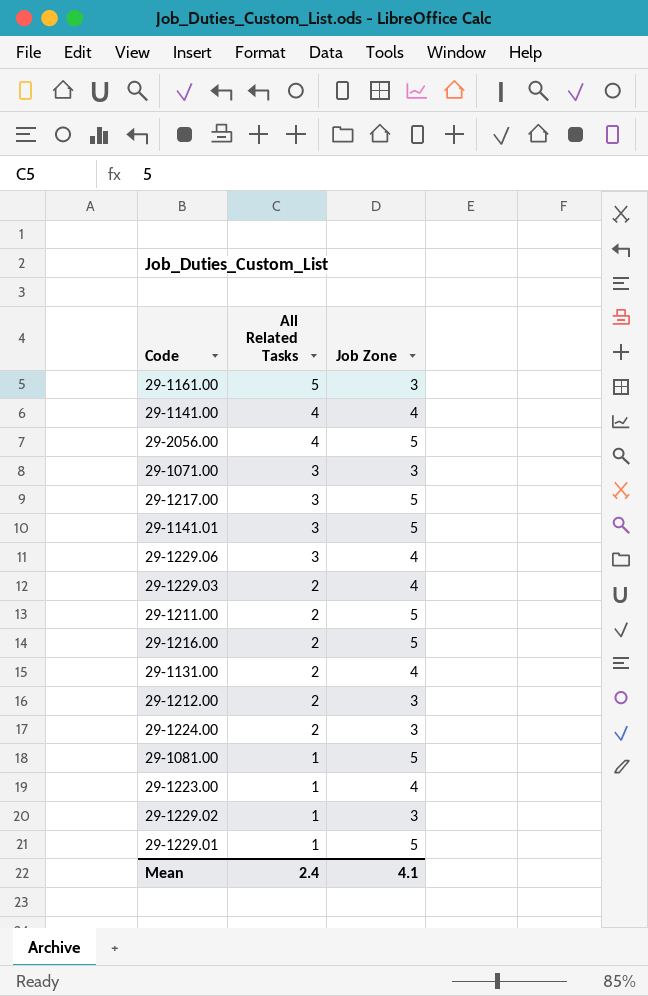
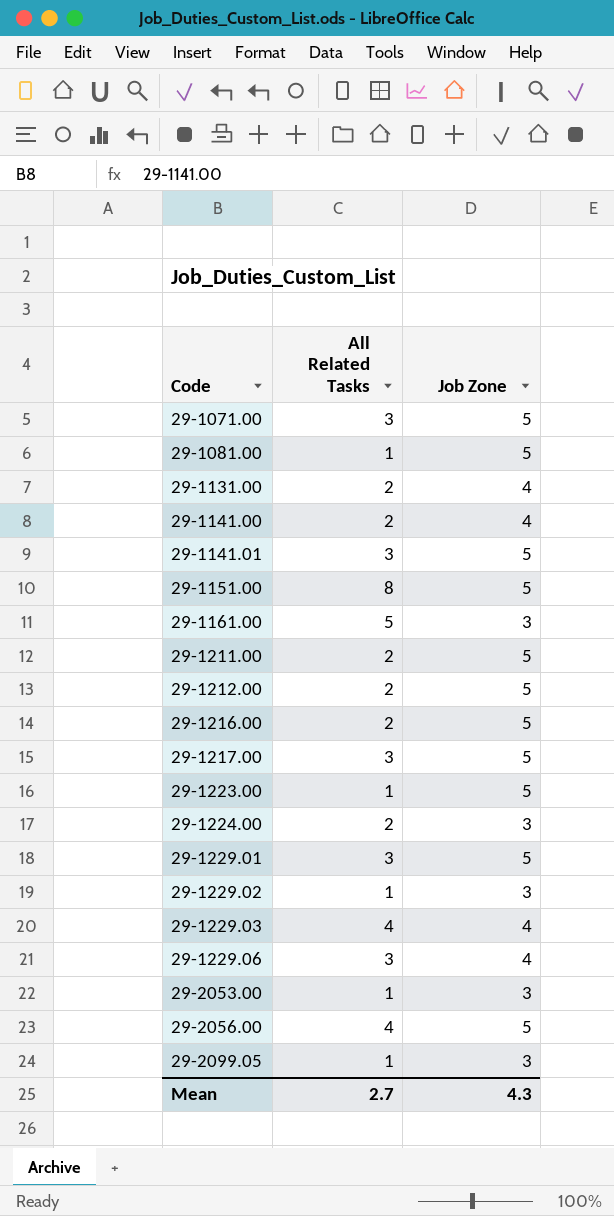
row order: All Related Tasks descending -> Code ascending
29-1071.00 | Job Zone: 3 -> 5
29-1141.00 | All Related Tasks: 4 -> 2
row 29-1151.00: none -> 8 | 5
29-1212.00 | Job Zone: 3 -> 5
29-1223.00 | Job Zone: 4 -> 5
29-1229.01 | All Related Tasks: 1 -> 3
29-1229.03 | All Related Tasks: 2 -> 4
row 29-2053.00: none -> 1 | 3
row 29-2099.05: none -> 1 | 3
Mean | All Related Tasks: 2.4 -> 2.7
Mean | Job Zone: 4.1 -> 4.3

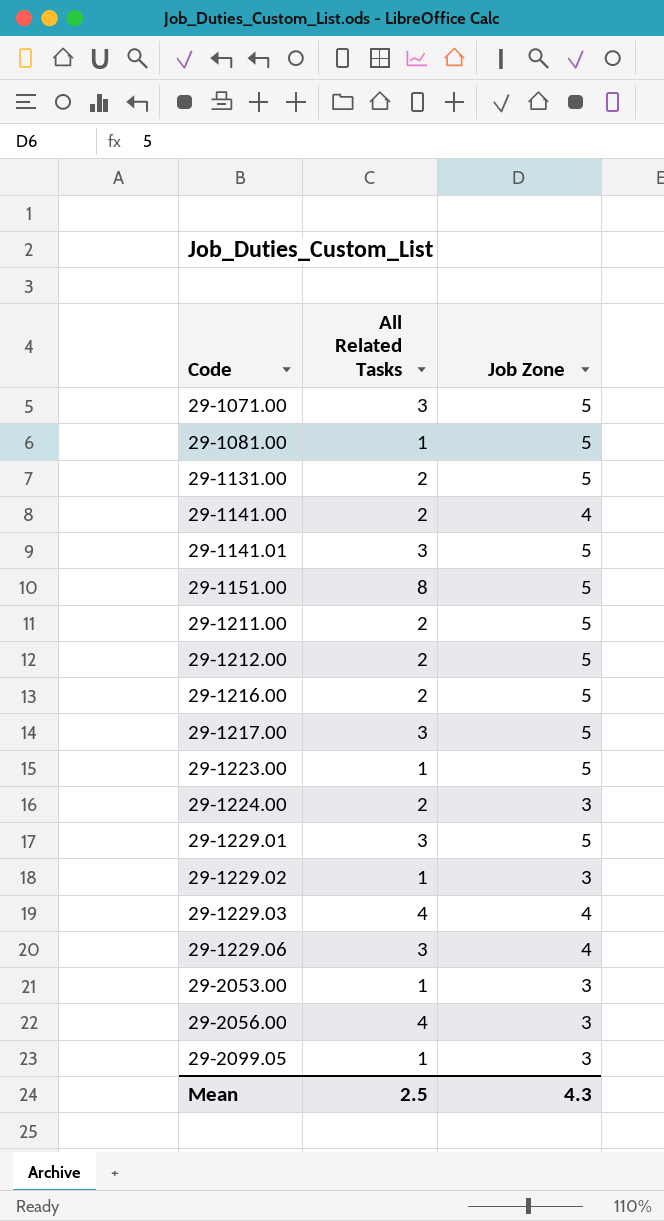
row 29-1161.00: 5 | 3 -> none
29-1131.00 | Job Zone: 4 -> 5
29-2056.00 | Job Zone: 5 -> 3
Mean | All Related Tasks: 2.7 -> 2.5

